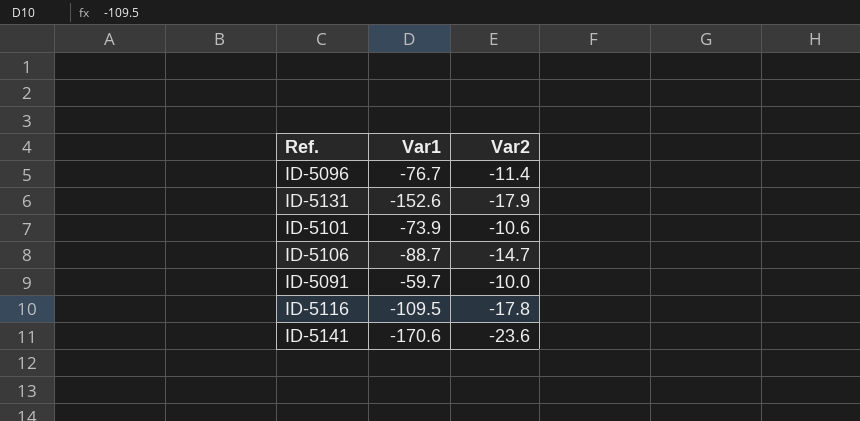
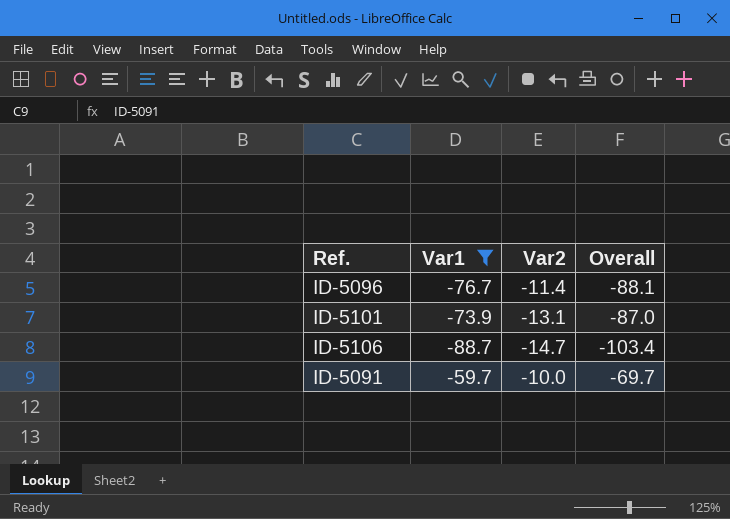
filter: none -> Var1 >= -88.7
column Overall | formula: none -> [Var1] + [Var2]
ID-5101 | Var2: -10.6 -> -13.1

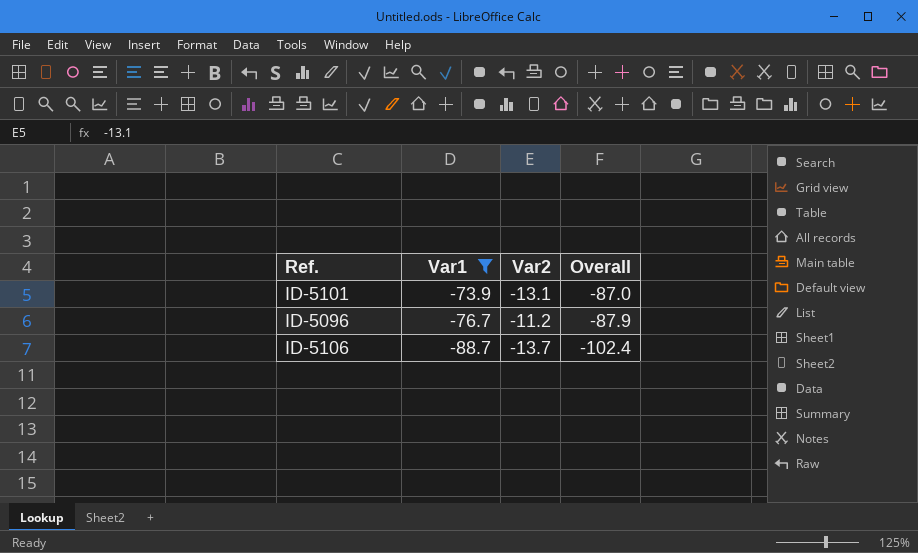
row order: none -> Var1 descending
row ID-5091: -59.7 | -10.0 | -69.7 -> none
ID-5096 | Var2: -11.4 -> -11.2
ID-5096 | Overall: -88.1 -> -87.9
ID-5106 | Var2: -14.7 -> -13.7
ID-5106 | Overall: -103.4 -> -102.4

